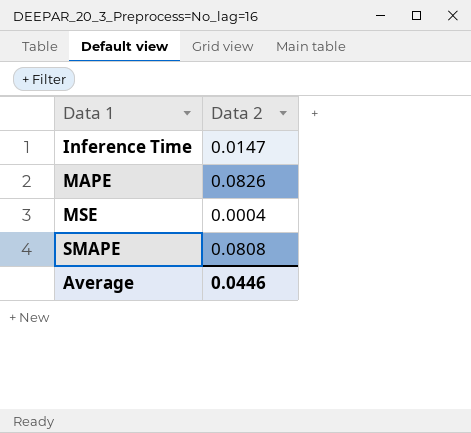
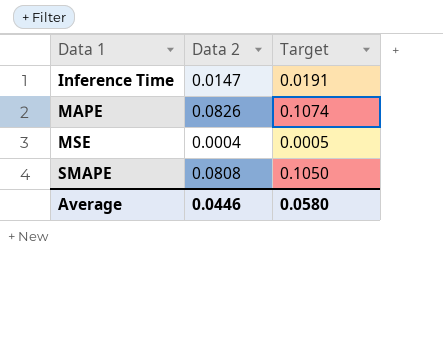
column Target | formula: none -> [Data 2] * 1.3

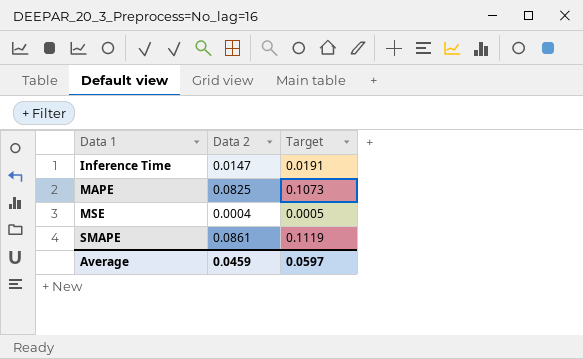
MAPE | Data 2: 0.0826 -> 0.0825
MAPE | Target: 0.1074 -> 0.1073
SMAPE | Data 2: 0.0808 -> 0.0861
SMAPE | Target: 0.1050 -> 0.1119
Average | Data 2: 0.0446 -> 0.0459
Average | Target: 0.0580 -> 0.0597

